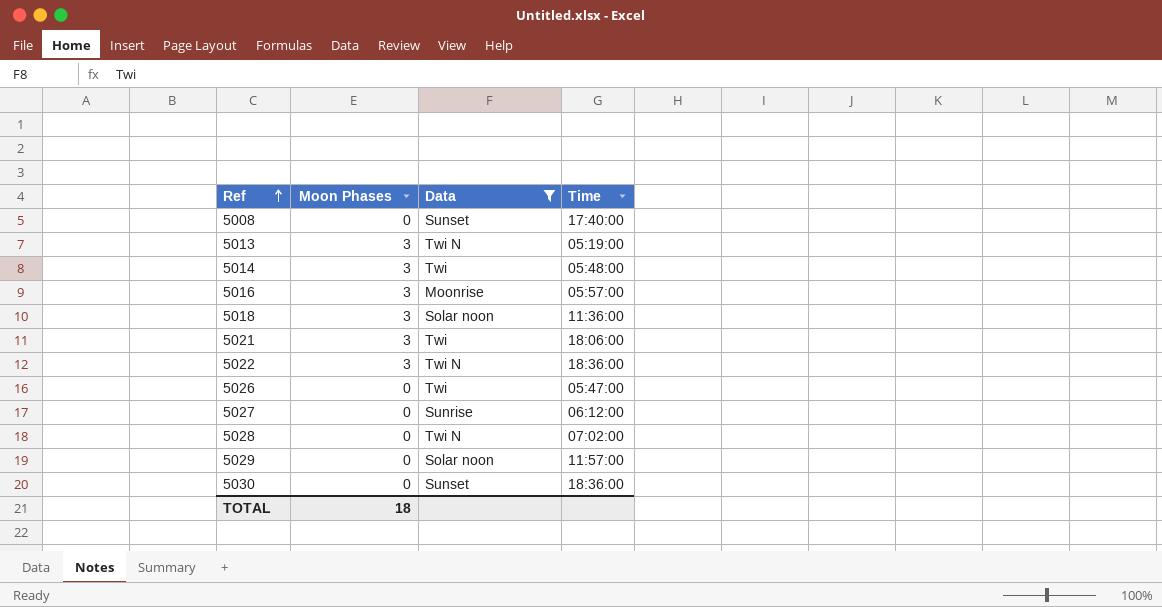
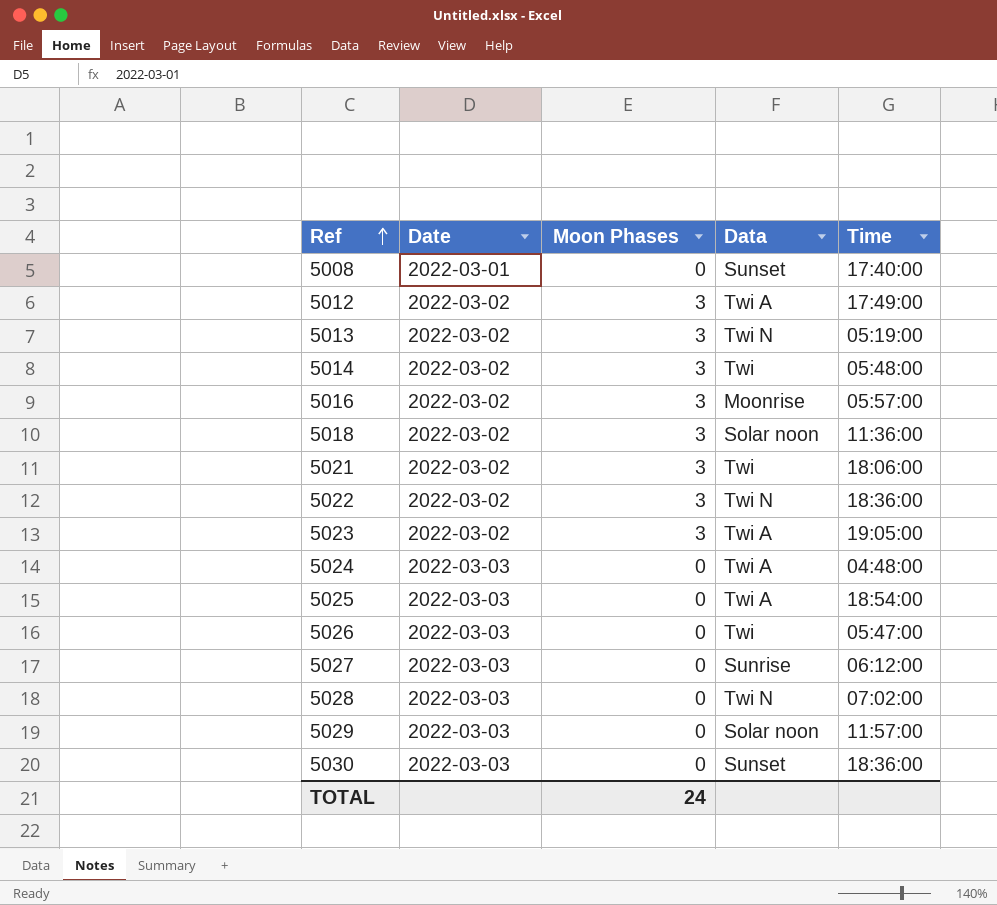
filter: Data != Twi A -> none
column Date | position: none -> 2
TOTAL | Moon Phases: 18 -> 24

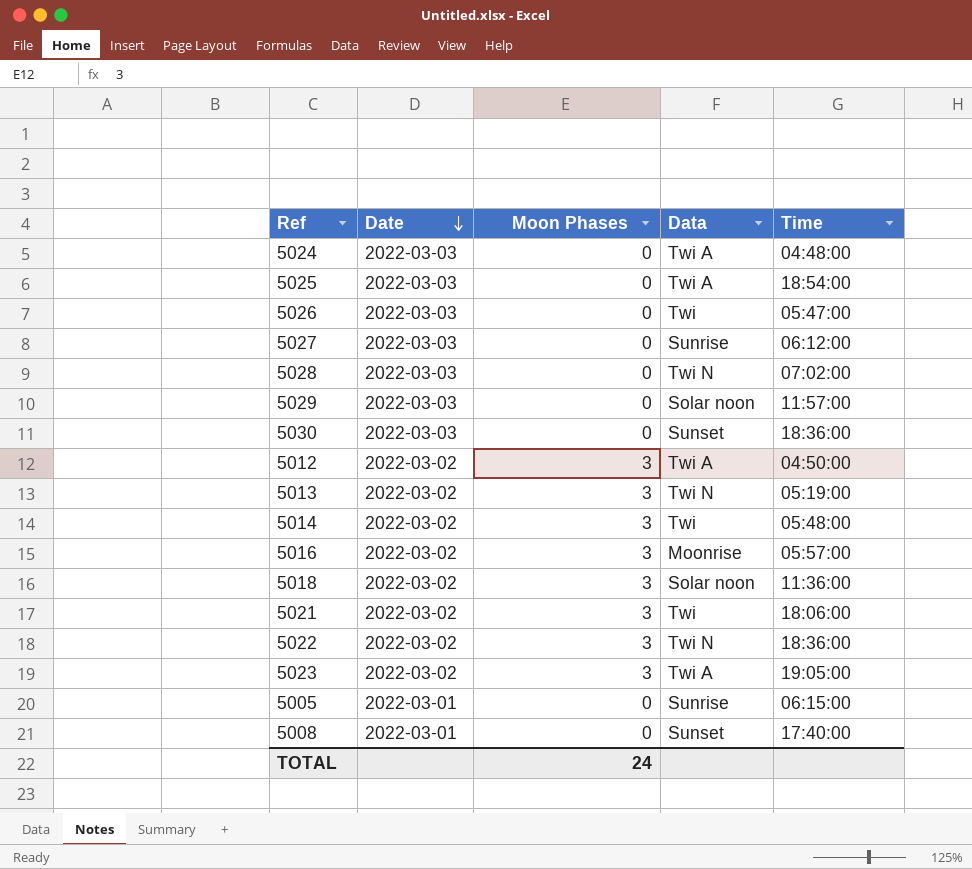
row order: Ref ascending -> Date descending
5012 | Time: 17:49:00 -> 04:50:00
row 5005: none -> 2022-03-01 | 0 | Sunrise | 06:15:00

